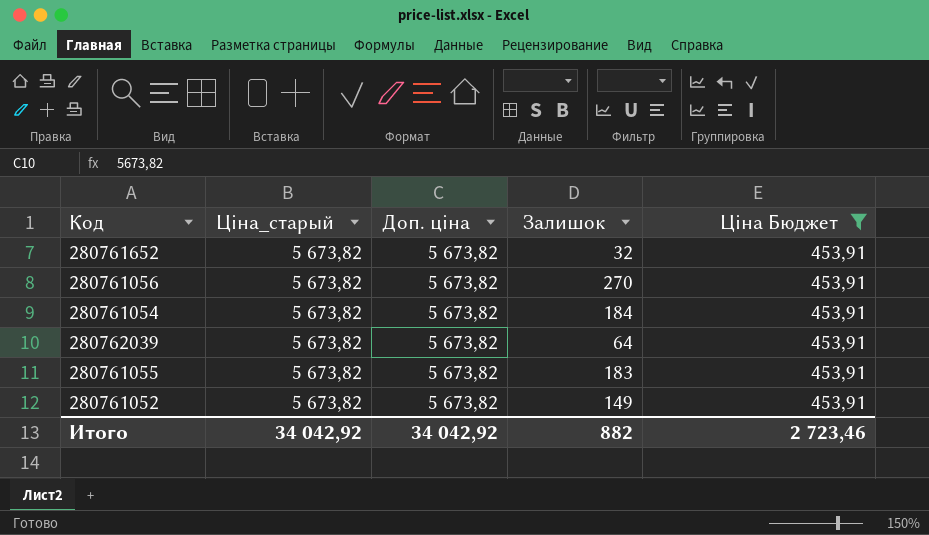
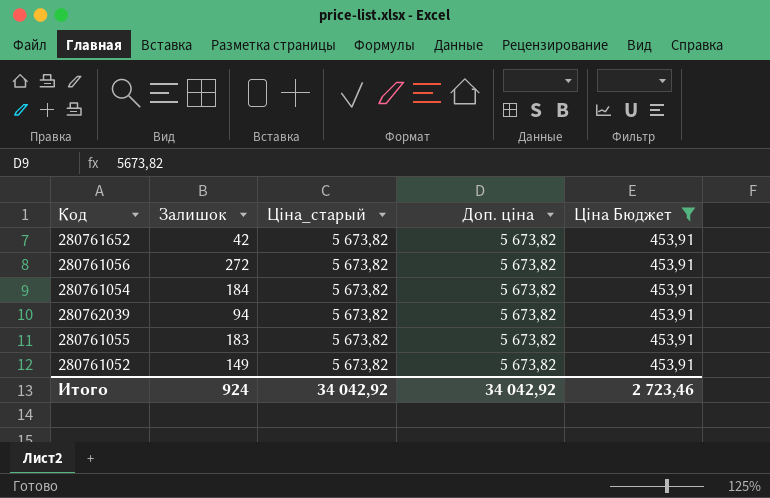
column Залишок | position: 4 -> 2
280761652 | Залишок: 32 -> 42
280761056 | Залишок: 270 -> 272
280762039 | Залишок: 64 -> 94
Итого | Залишок: 882 -> 924

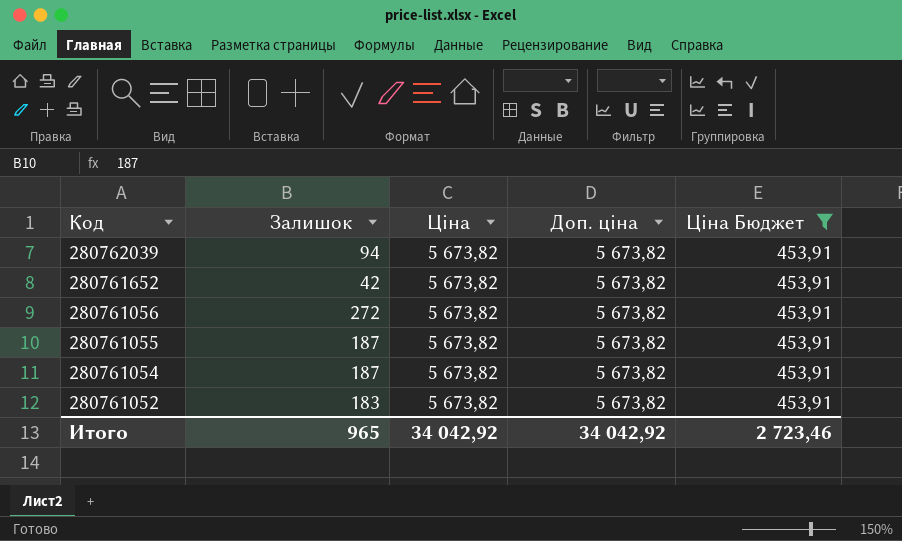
row order: none -> Код descending
column name: Ціна_старый -> Ціна
280761055 | Залишок: 183 -> 187
280761054 | Залишок: 184 -> 187
280761052 | Залишок: 149 -> 183
Итого | Залишок: 924 -> 965

